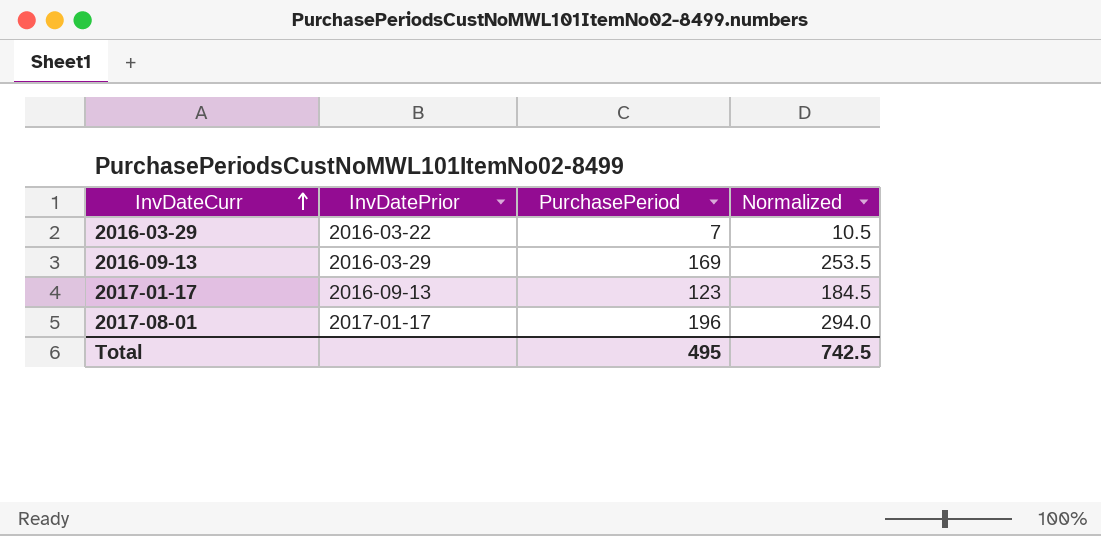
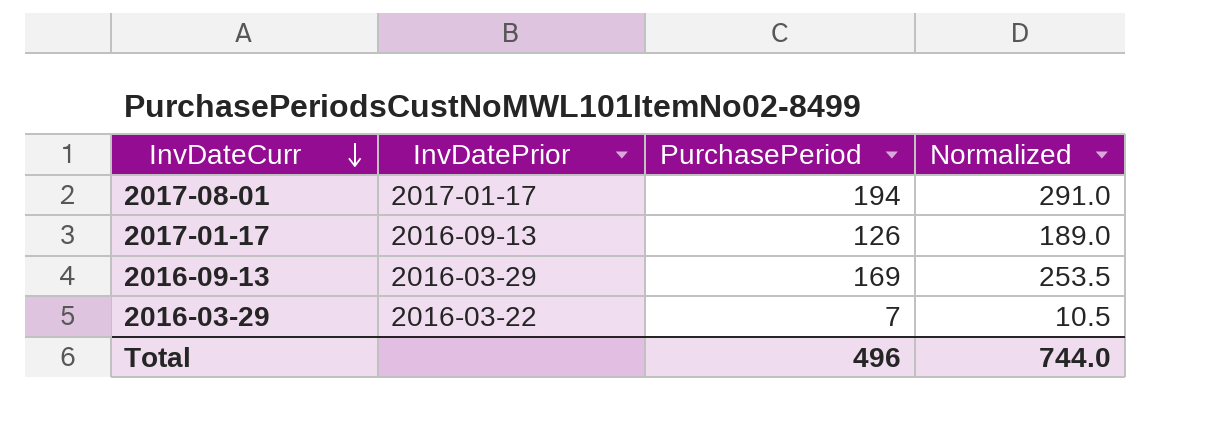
row order: InvDateCurr ascending -> InvDateCurr descending
2017-08-01 | PurchasePeriod: 196 -> 194
2017-08-01 | Normalized: 294.0 -> 291.0
2017-01-17 | PurchasePeriod: 123 -> 126
2017-01-17 | Normalized: 184.5 -> 189.0
Total | PurchasePeriod: 495 -> 496
Total | Normalized: 742.5 -> 744.0

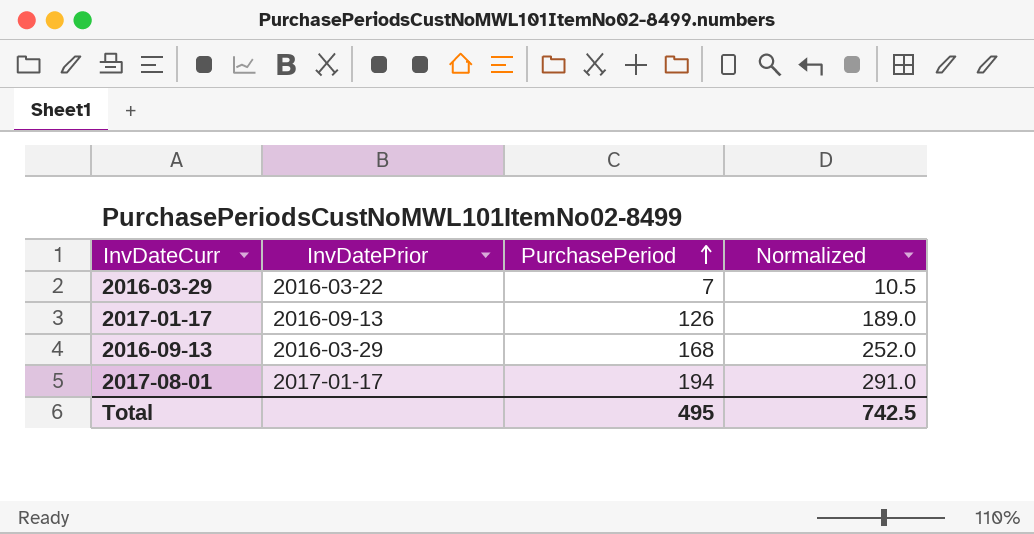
row order: InvDateCurr descending -> PurchasePeriod ascending
2016-09-13 | PurchasePeriod: 169 -> 168
2016-09-13 | Normalized: 253.5 -> 252.0
Total | PurchasePeriod: 496 -> 495
Total | Normalized: 744.0 -> 742.5

